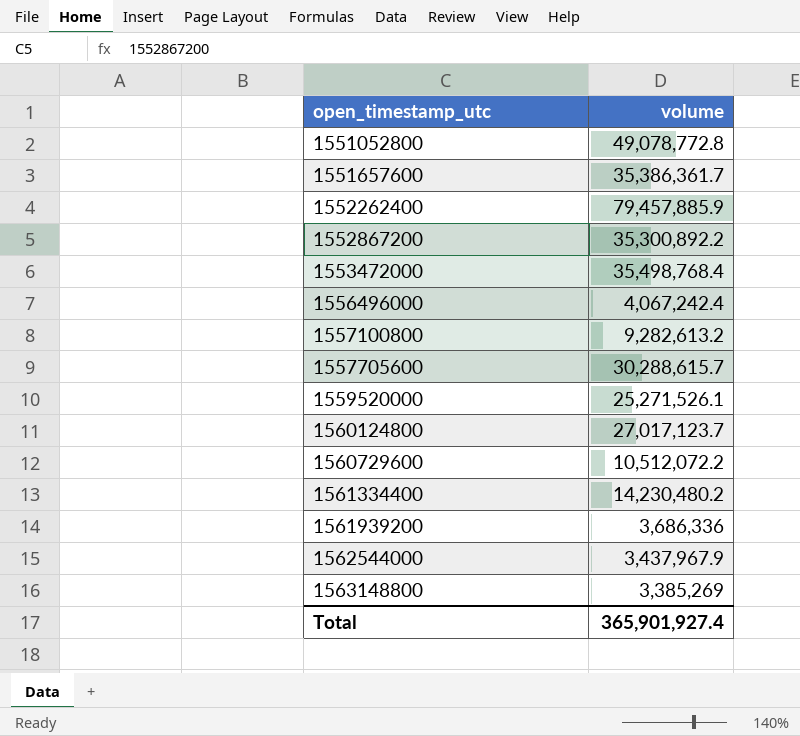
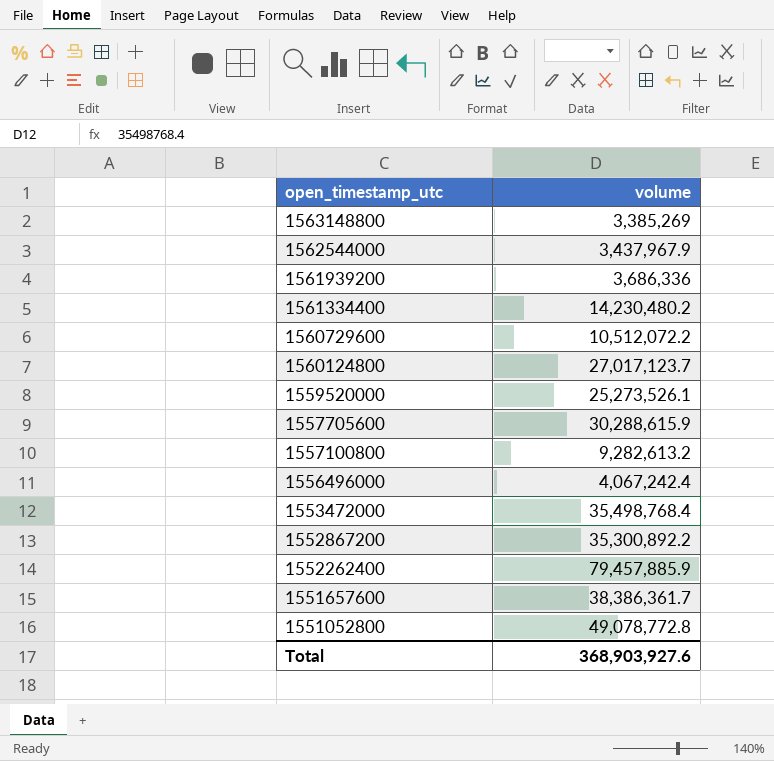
row order: open_timestamp_utc ascending -> open_timestamp_utc descending
1559520000 | volume: 25,271,526.1 -> 25,273,526.1
1557705600 | volume: 30,288,615.7 -> 30,288,615.9
1551657600 | volume: 35,386,361.7 -> 38,386,361.7
Total | volume: 365,901,927.4 -> 368,903,927.6

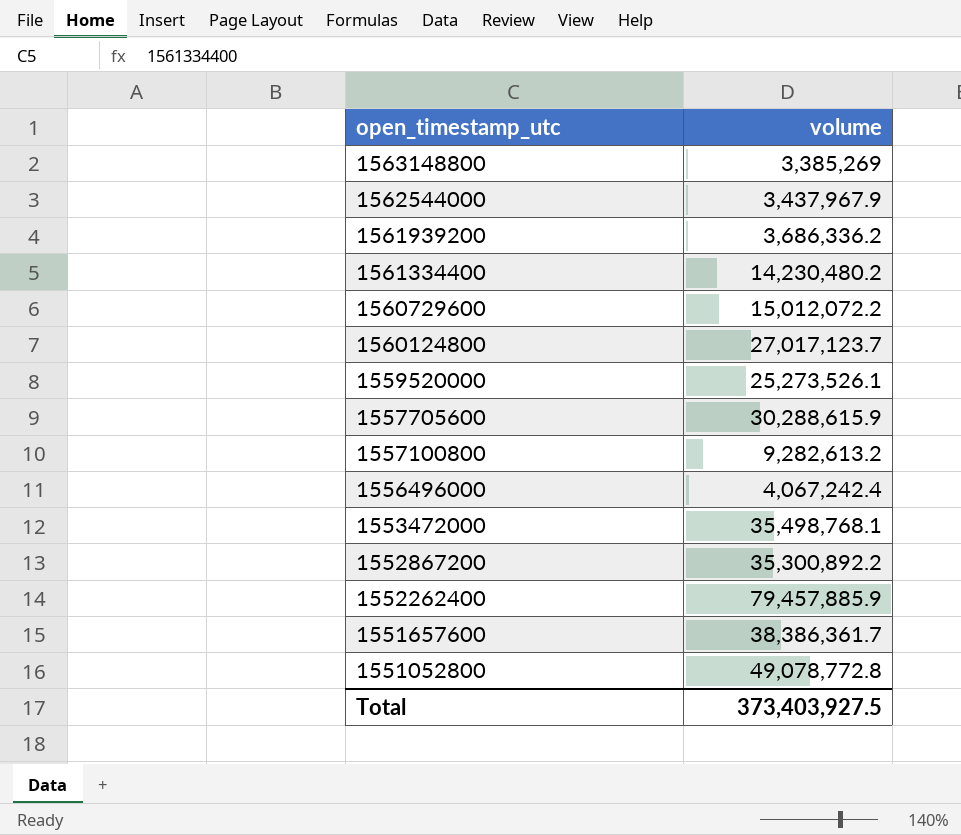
1561939200 | volume: 3,686,336 -> 3,686,336.2
1560729600 | volume: 10,512,072.2 -> 15,012,072.2
1553472000 | volume: 35,498,768.4 -> 35,498,768.1
Total | volume: 368,903,927.6 -> 373,403,927.5

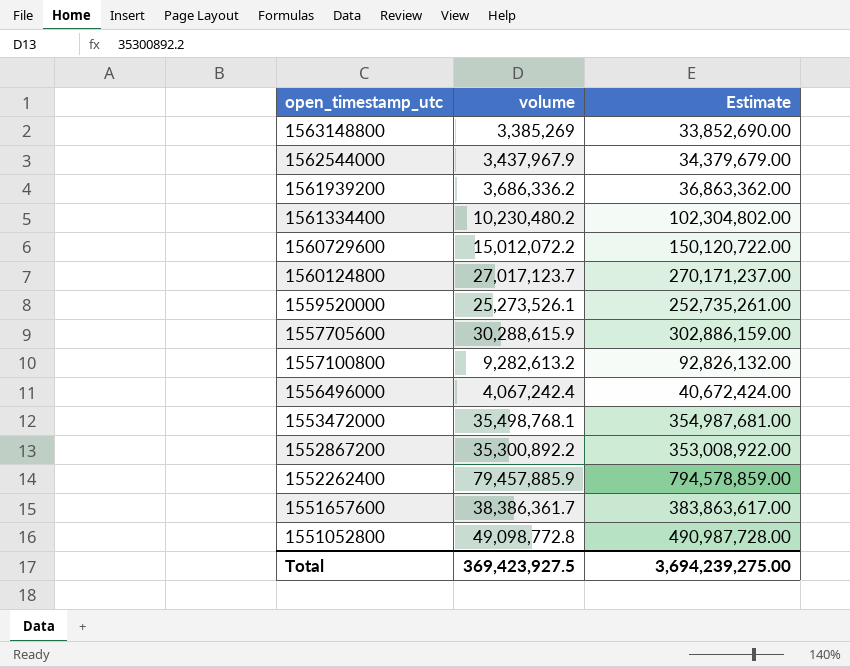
column Estimate | formula: none -> [volume] * 10
1561334400 | volume: 14,230,480.2 -> 10,230,480.2
1551052800 | volume: 49,078,772.8 -> 49,098,772.8
Total | volume: 373,403,927.5 -> 369,423,927.5

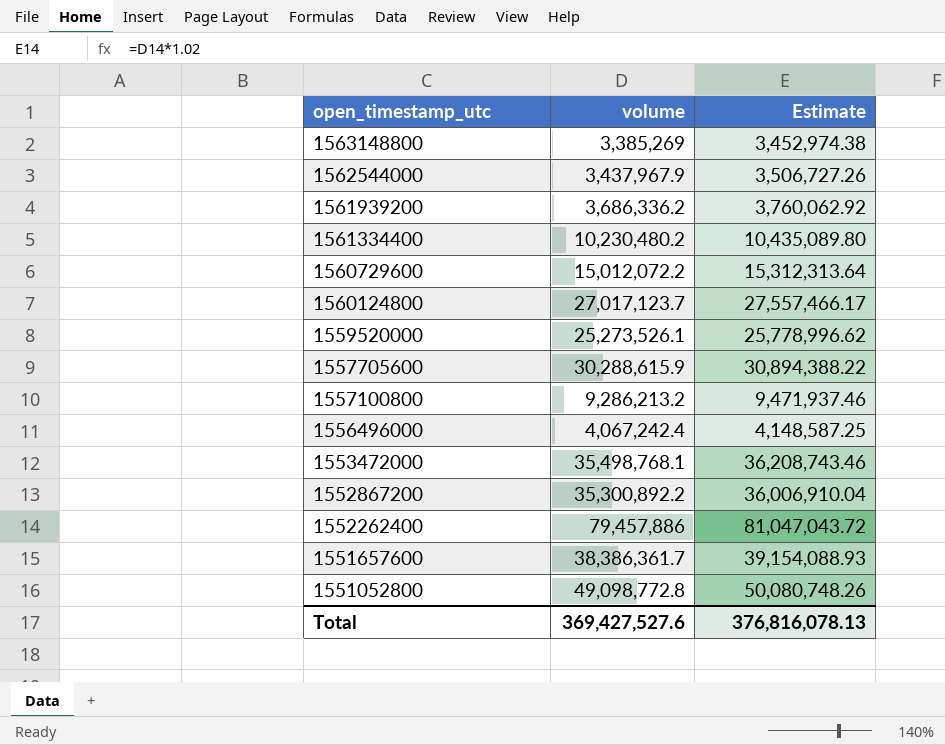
column Estimate | formula: [volume] * 10 -> [volume] * 1.02
1557100800 | volume: 9,282,613.2 -> 9,286,213.2
1552262400 | volume: 79,457,885.9 -> 79,457,886
Total | volume: 369,423,927.5 -> 369,427,527.6
Total | Estimate: 3,694,239,275.00 -> 376,816,078.13

